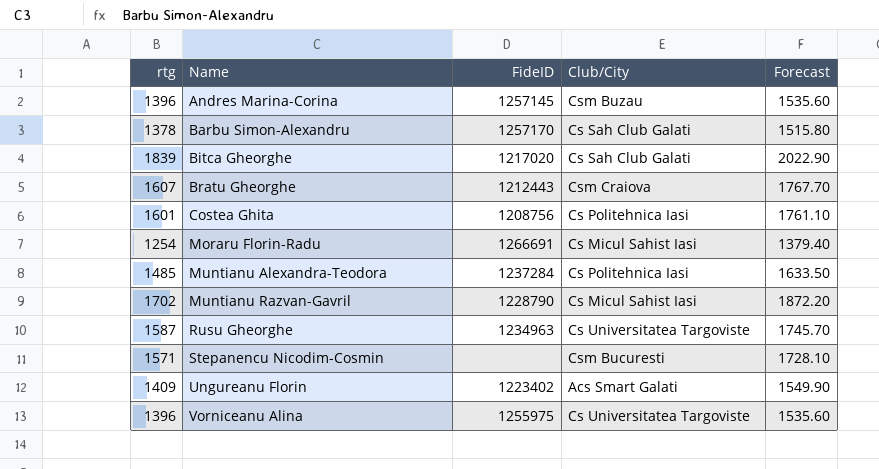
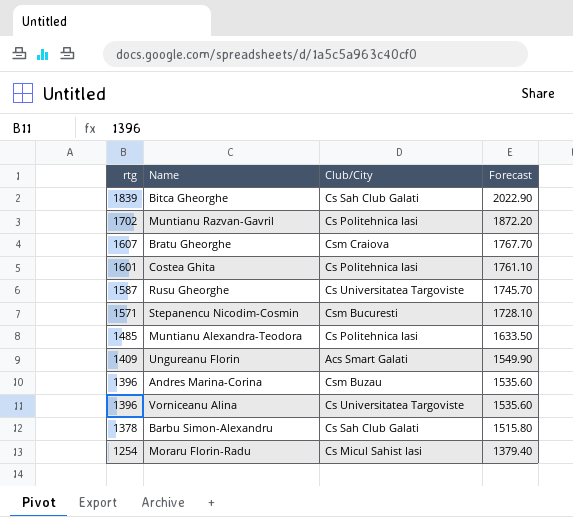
row order: Name ascending -> rtg descending
column FideID | position: 3 -> none
Muntianu Razvan-Gavril | Club/City: Cs Micul Sahist Iasi -> Cs Politehnica Iasi

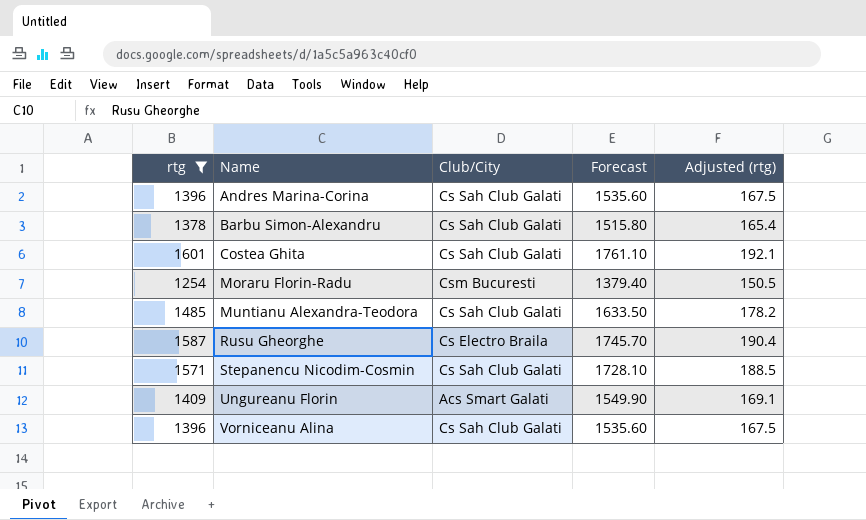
filter: none -> rtg <= 1601
row order: rtg descending -> Name ascending
column Adjusted (rtg) | formula: none -> [rtg] * 0.12
Andres Marina-Corina | Club/City: Csm Buzau -> Cs Sah Club Galati
Costea Ghita | Club/City: Cs Politehnica Iasi -> Cs Sah Club Galati
Moraru Florin-Radu | Club/City: Cs Micul Sahist Iasi -> Csm Bucuresti
Muntianu Alexandra-Teodora | Club/City: Cs Politehnica Iasi -> Cs Sah Club Galati
Rusu Gheorghe | Club/City: Cs Universitatea Targoviste -> Cs Electro Braila
Stepanencu Nicodim-Cosmin | Club/City: Csm Bucuresti -> Cs Sah Club Galati
Vorniceanu Alina | Club/City: Cs Universitatea Targoviste -> Cs Sah Club Galati

